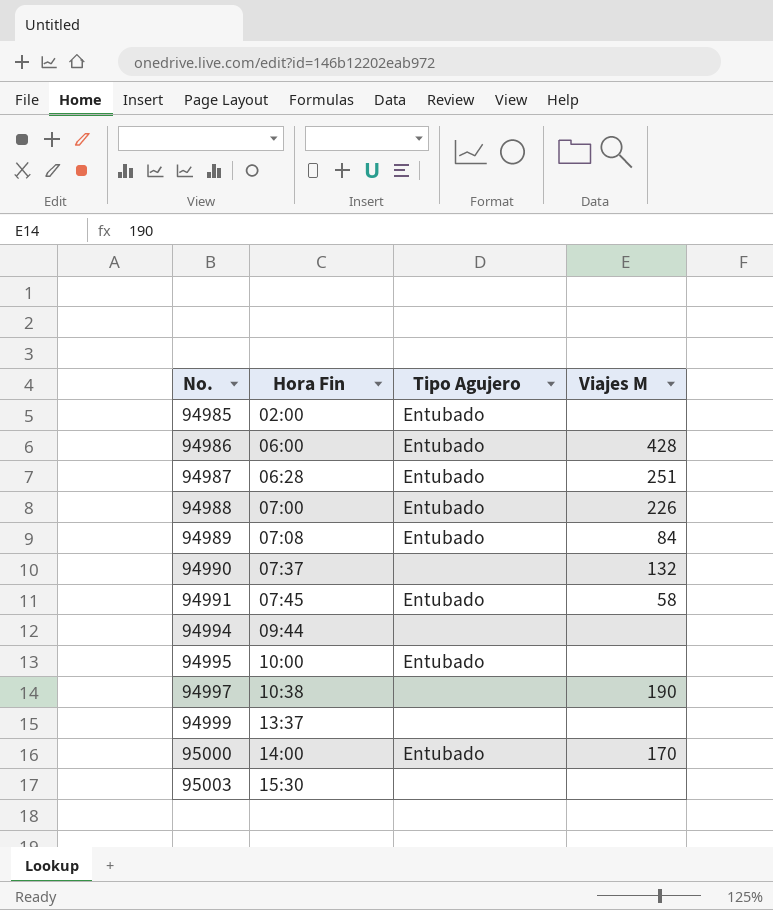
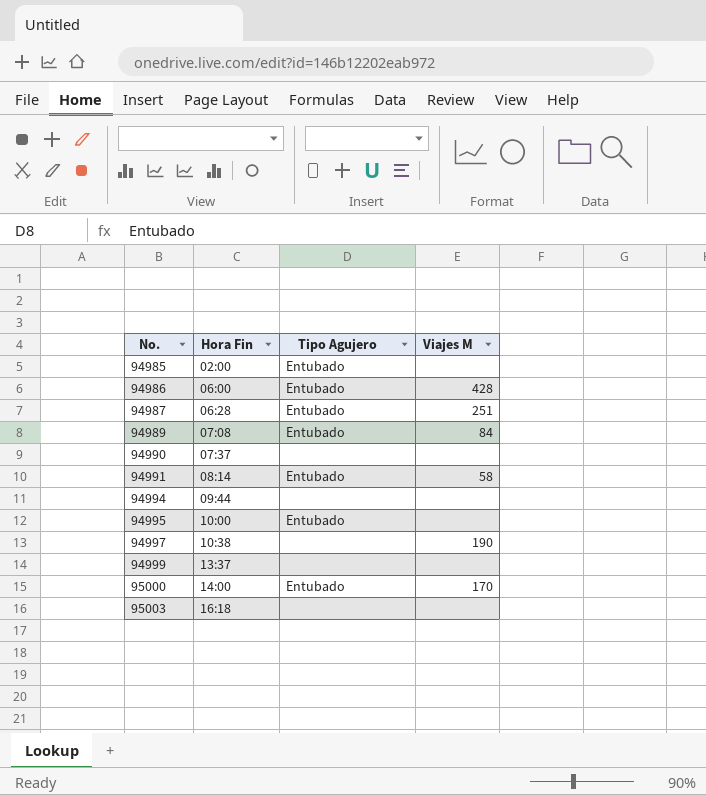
row 94988: 07:00 | Entubado | 226 -> none
94990 | Viajes M: 132 -> none
94991 | Hora Fin: 07:45 -> 08:14
95003 | Hora Fin: 15:30 -> 16:18

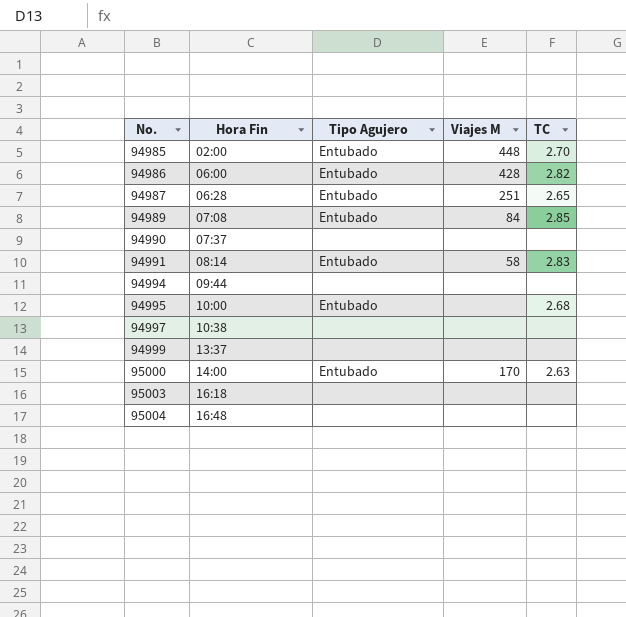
column TC | position: none -> 5
94985 | Viajes M: none -> 448
94997 | Viajes M: 190 -> none
row 95004: none -> 16:48 | none | none | none

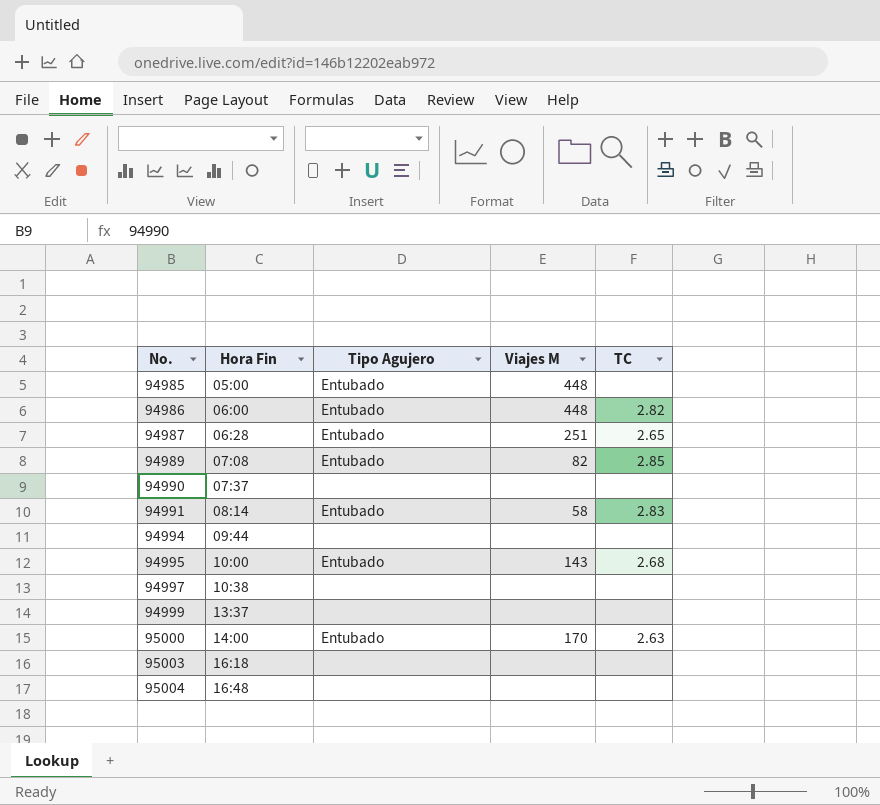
94985 | Hora Fin: 02:00 -> 05:00
94985 | TC: 2.70 -> none
94986 | Viajes M: 428 -> 448
94989 | Viajes M: 84 -> 82
94995 | Viajes M: none -> 143

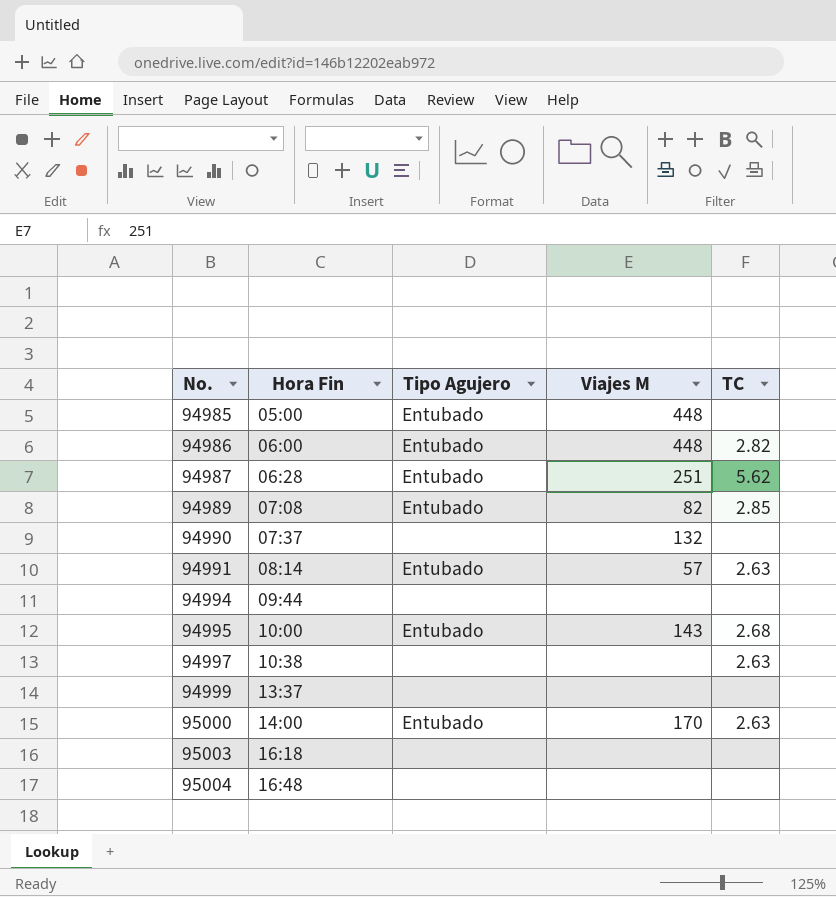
94987 | TC: 2.65 -> 5.62
94990 | Viajes M: none -> 132
94991 | Viajes M: 58 -> 57
94991 | TC: 2.83 -> 2.63
94997 | TC: none -> 2.63

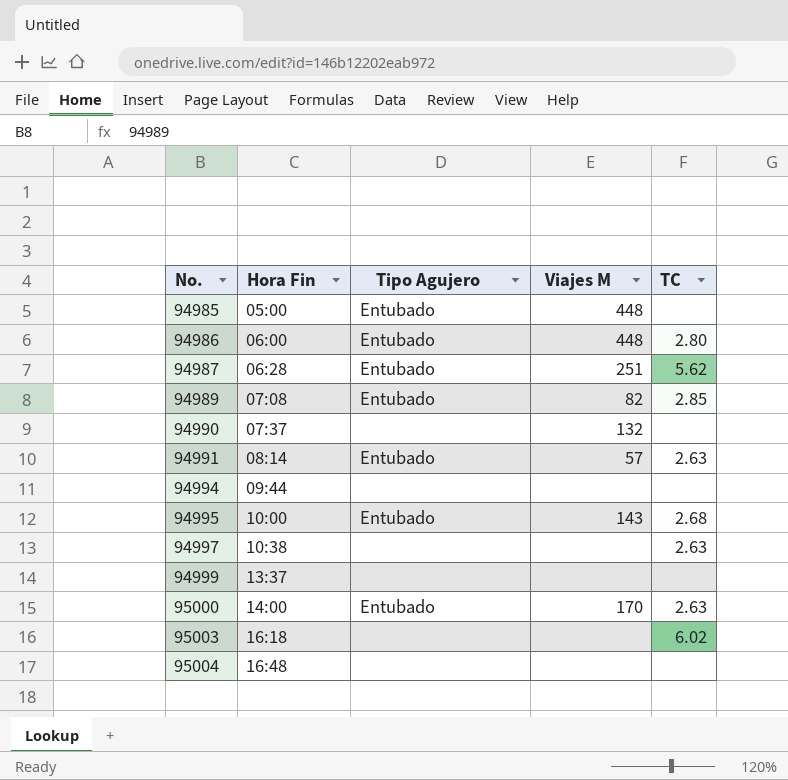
94986 | TC: 2.82 -> 2.80
95003 | TC: none -> 6.02

